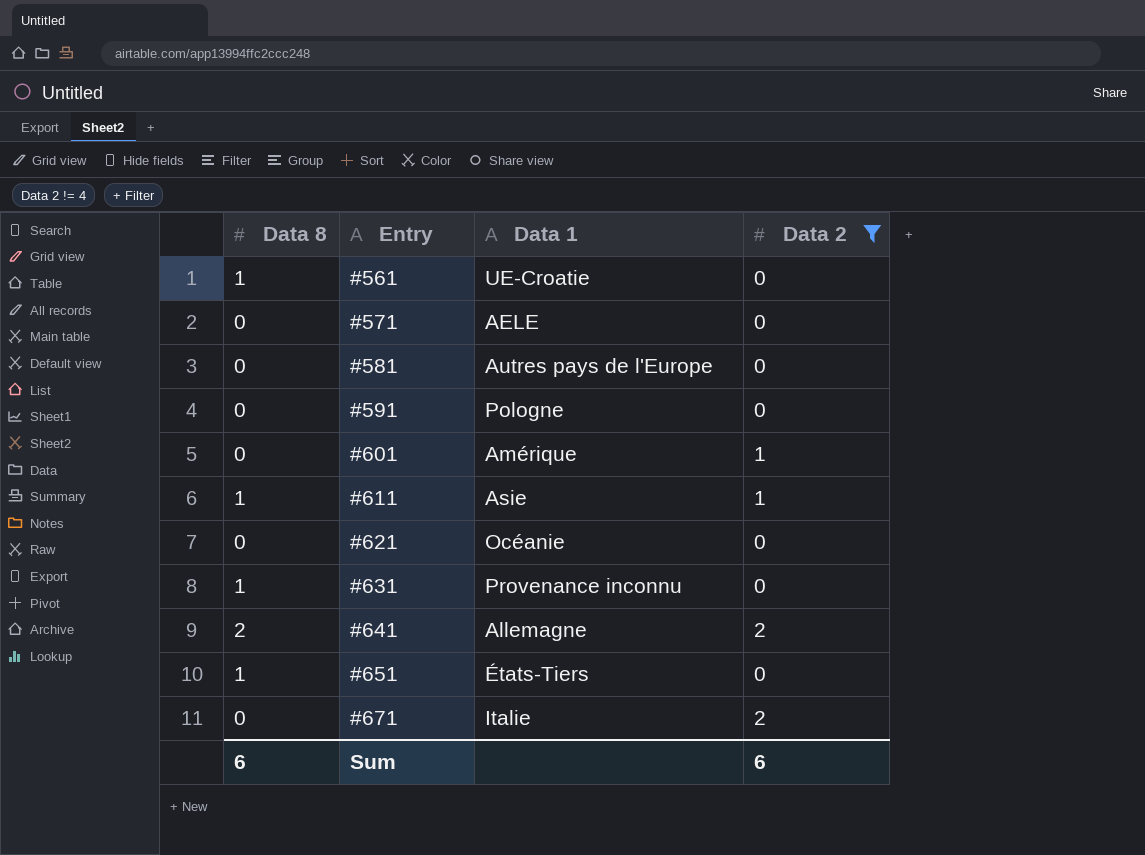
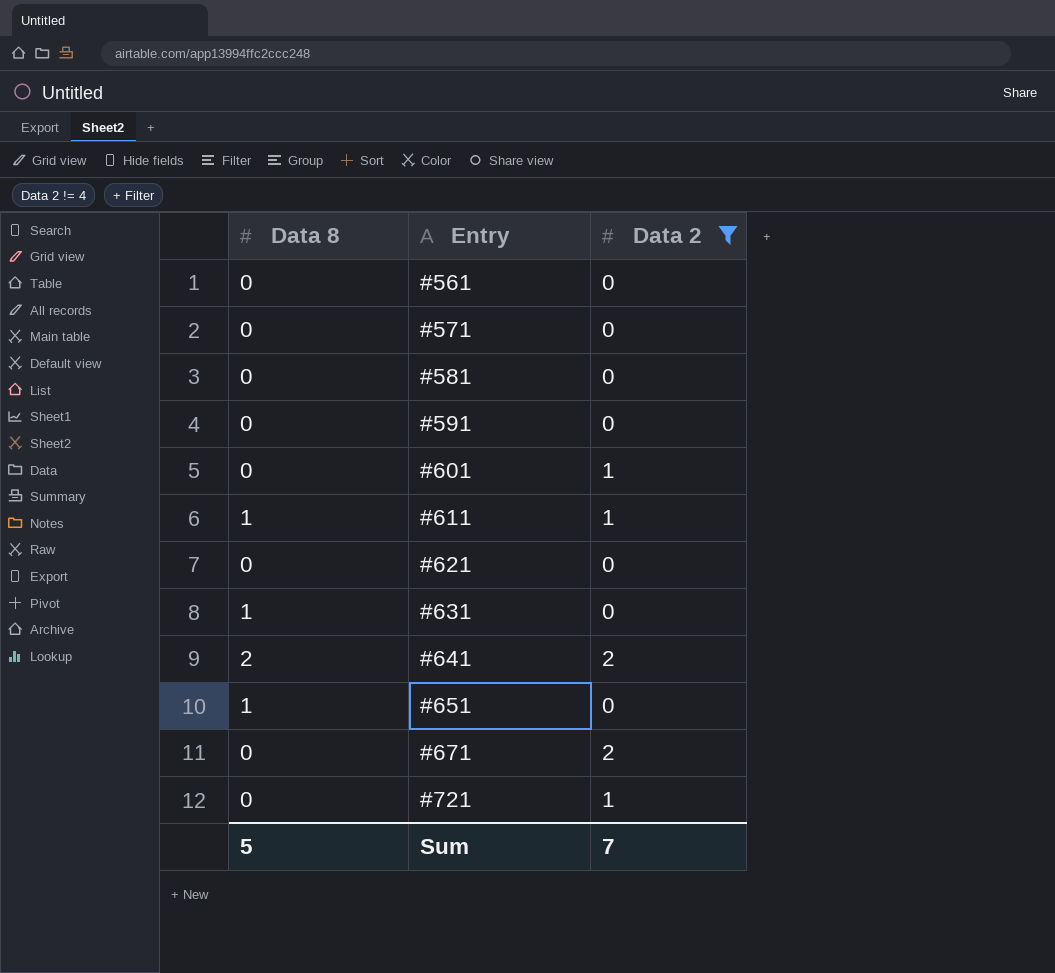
column Data 1 | position: 3 -> none
#561 | Data 8: 1 -> 0
row #721: none -> 0 | 1
Sum | Data 8: 6 -> 5
Sum | Data 2: 6 -> 7

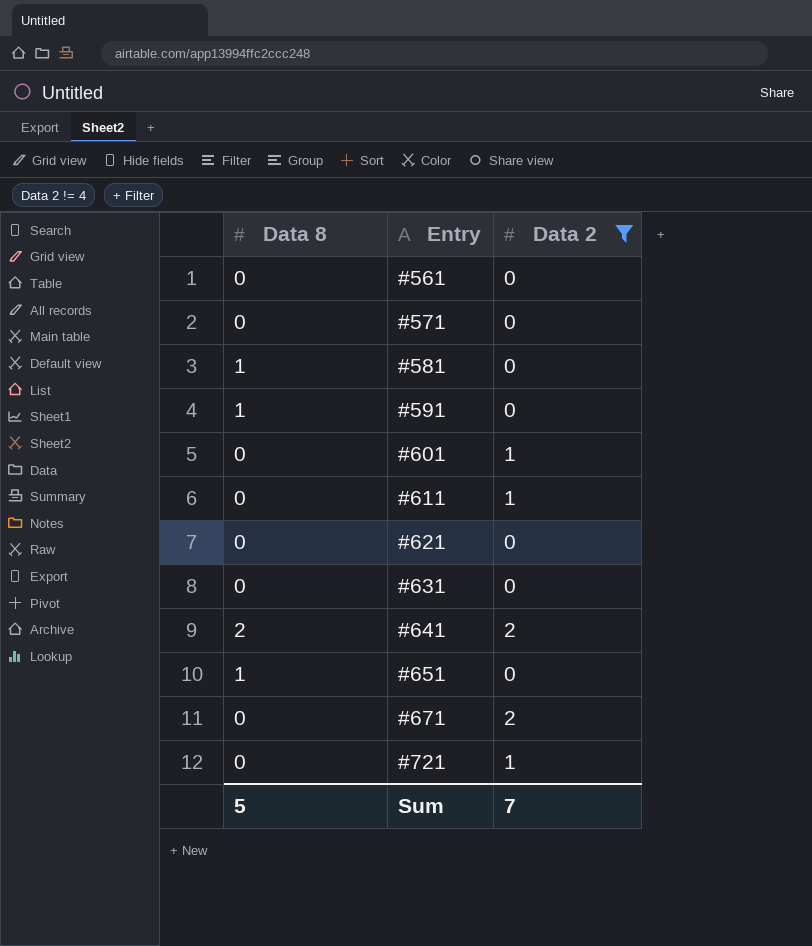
#581 | Data 8: 0 -> 1
#591 | Data 8: 0 -> 1
#611 | Data 8: 1 -> 0
#631 | Data 8: 1 -> 0

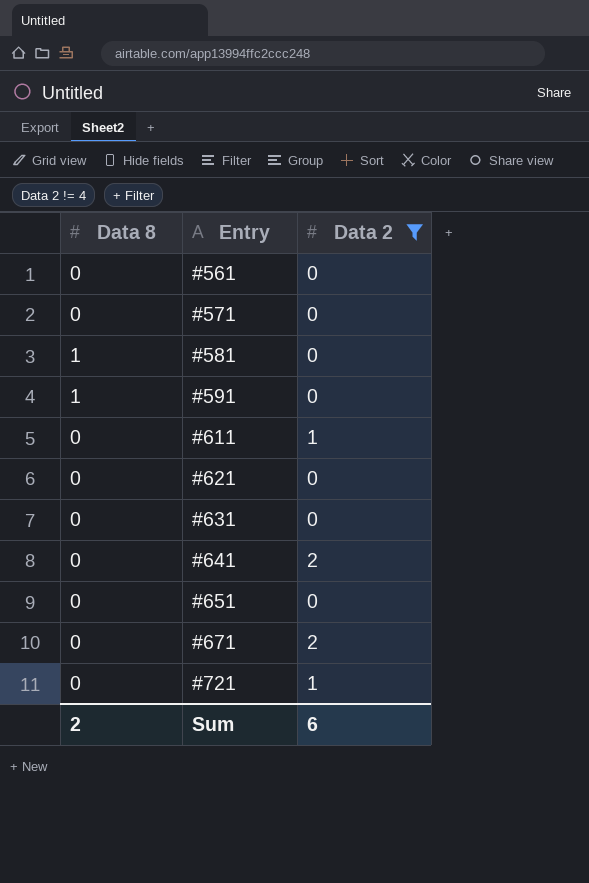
row #601: 0 | 1 -> none
#641 | Data 8: 2 -> 0
#651 | Data 8: 1 -> 0
Sum | Data 8: 5 -> 2
Sum | Data 2: 7 -> 6

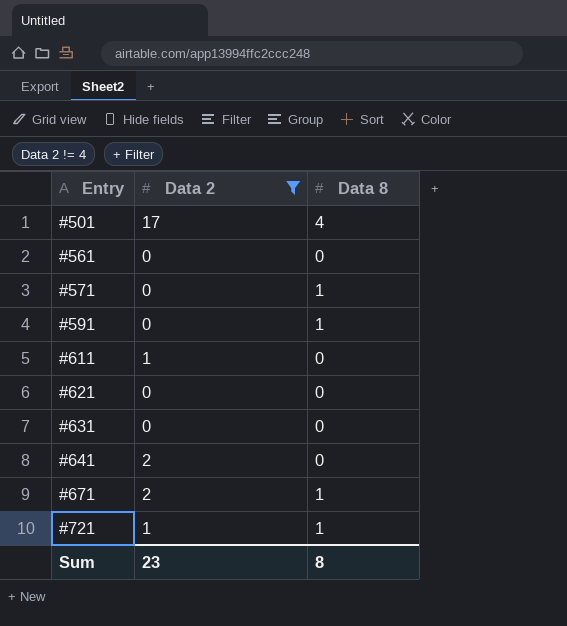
column Data 8 | position: 1 -> 3
row #581: 1 | 0 -> none
row #651: 0 | 0 -> none
row #501: none -> 17 | 4
#571 | Data 8: 0 -> 1
#671 | Data 8: 0 -> 1
#721 | Data 8: 0 -> 1
Sum | Data 2: 6 -> 23
Sum | Data 8: 2 -> 8

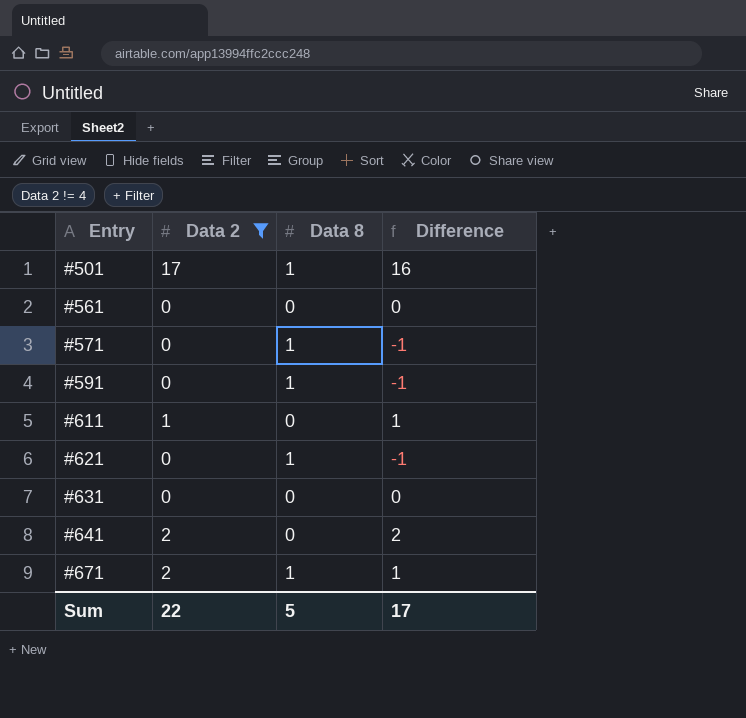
column Difference | formula: none -> [Data 2] - [Data 8]
row #721: 1 | 1 -> none
#501 | Data 8: 4 -> 1
#621 | Data 8: 0 -> 1
Sum | Data 2: 23 -> 22
Sum | Data 8: 8 -> 5

